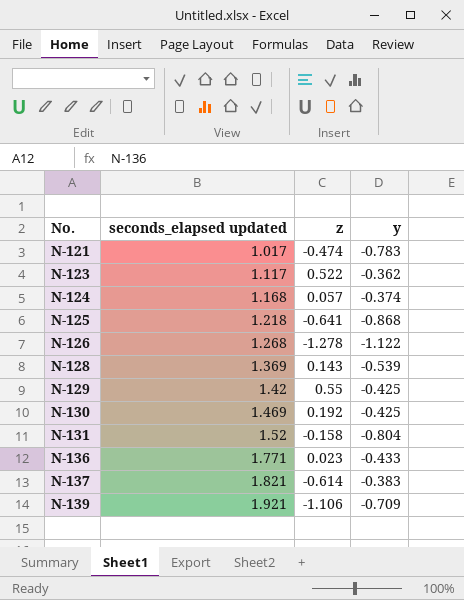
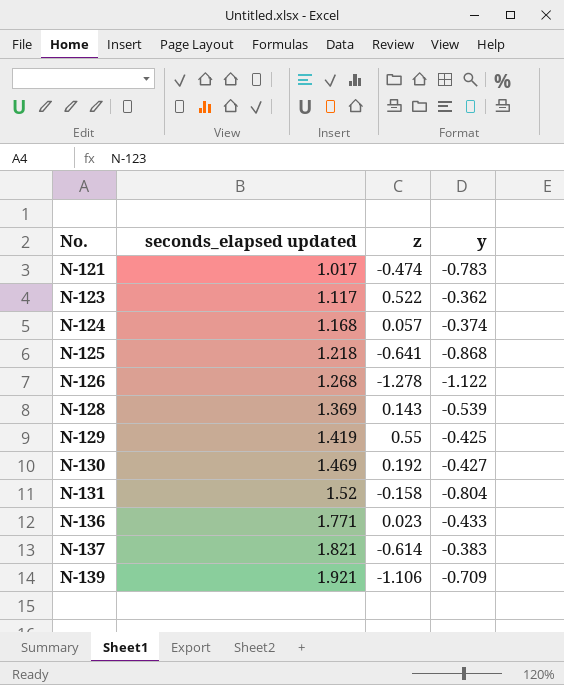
N-129 | seconds_elapsed updated: 1.42 -> 1.419
N-130 | y: -0.425 -> -0.427

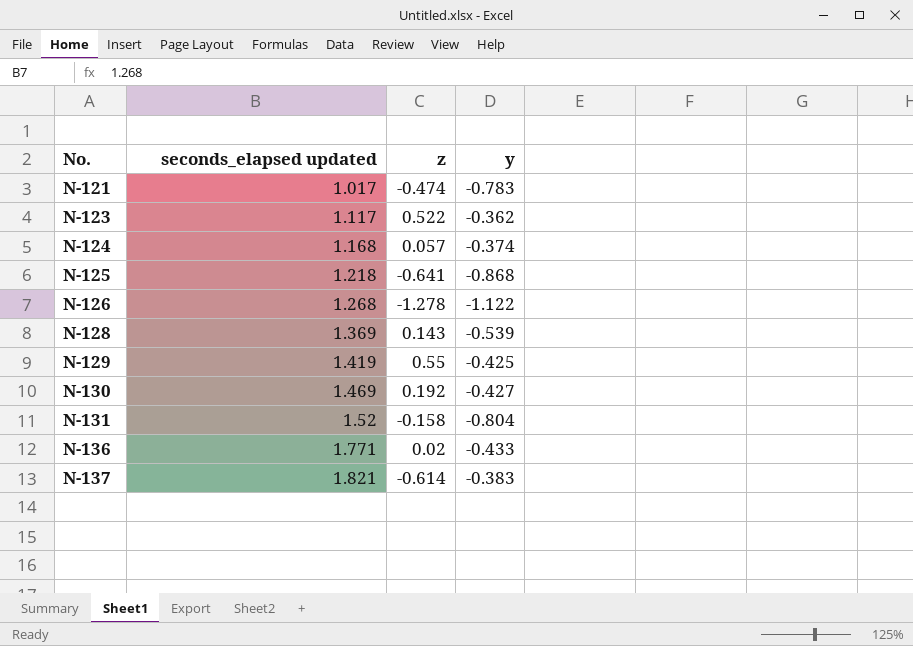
row N-139: 1.921 | -1.106 | -0.709 -> none
N-136 | z: 0.023 -> 0.02

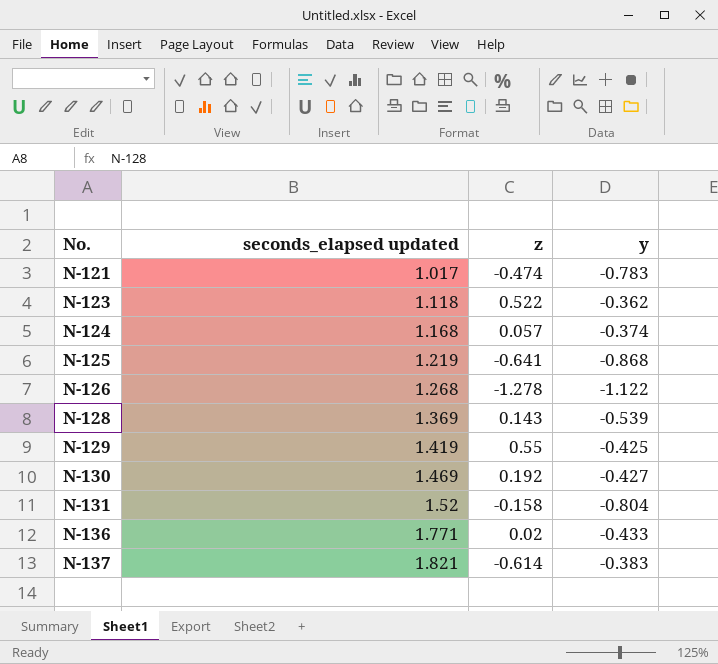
N-123 | seconds_elapsed updated: 1.117 -> 1.118
N-125 | seconds_elapsed updated: 1.218 -> 1.219

